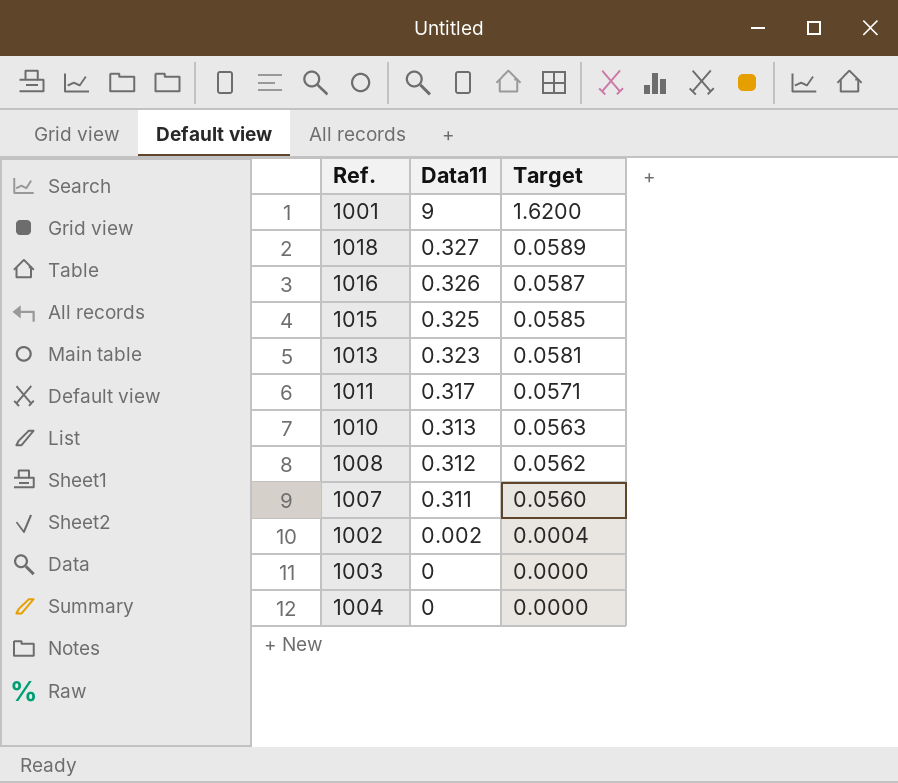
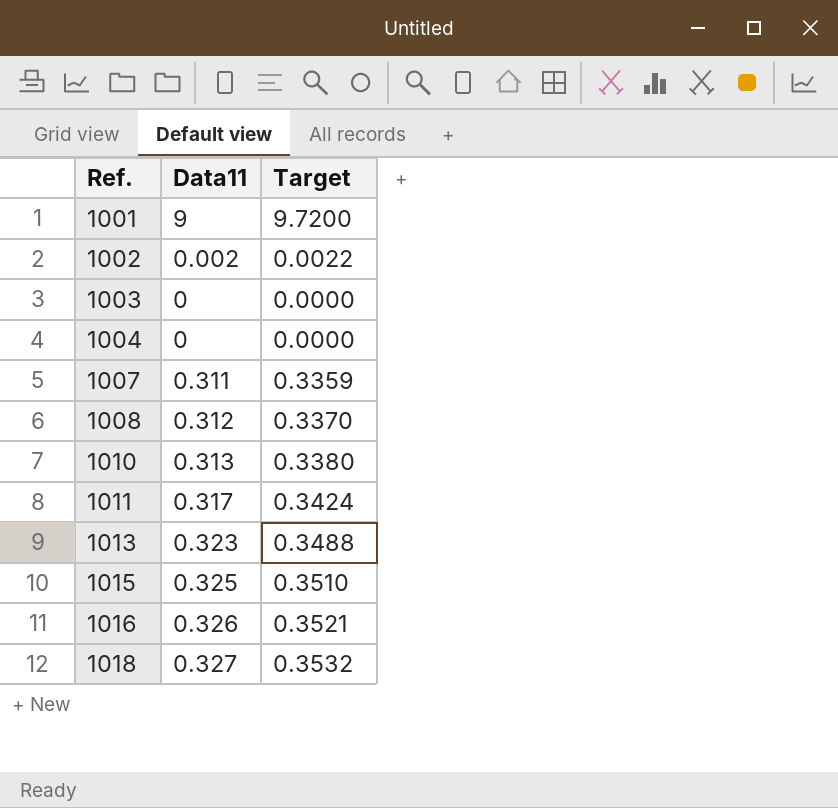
row order: Data11 descending -> Ref. ascending
column Target | formula: [Data11] * 0.18 -> [Data11] * 1.08

